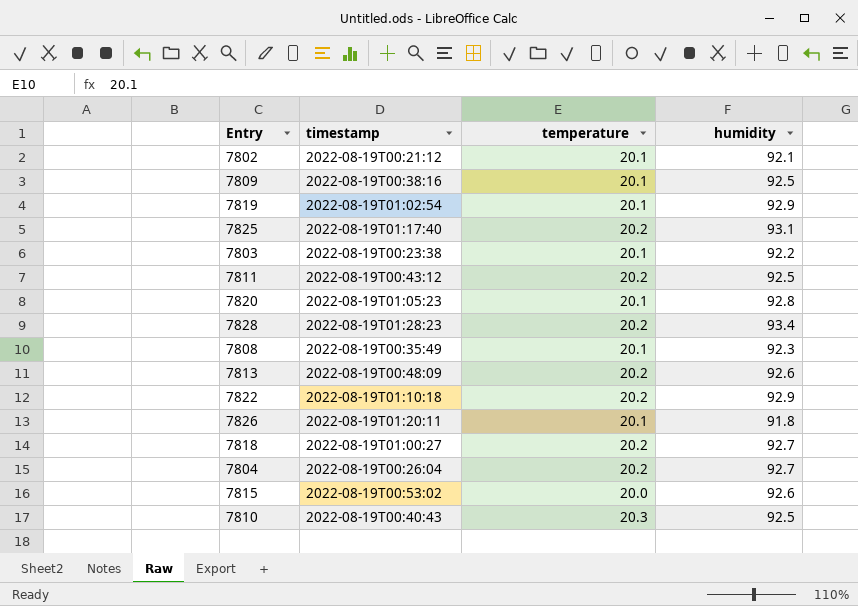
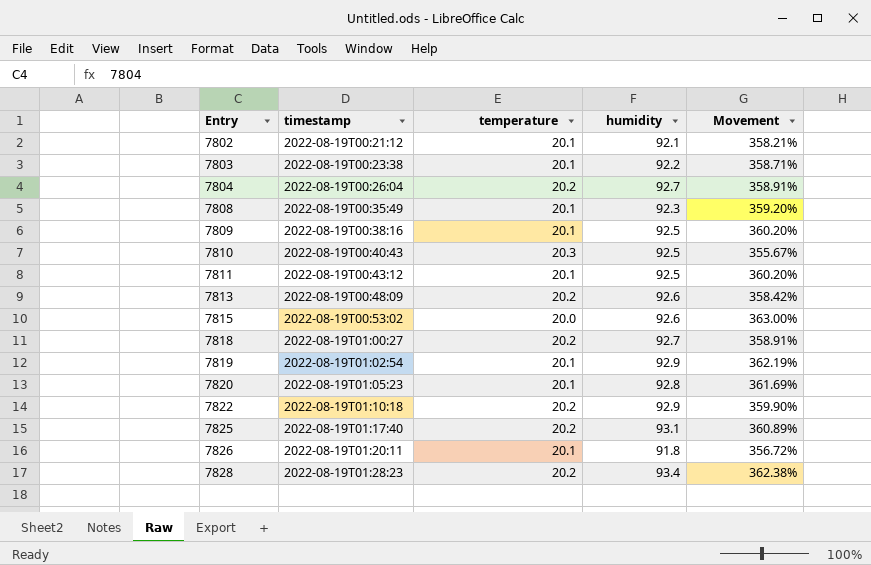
row order: none -> Entry ascending
column Movement | formula: none -> ([humidity] - [temperature]) / [temperature]
7811 | temperature: 20.2 -> 20.1

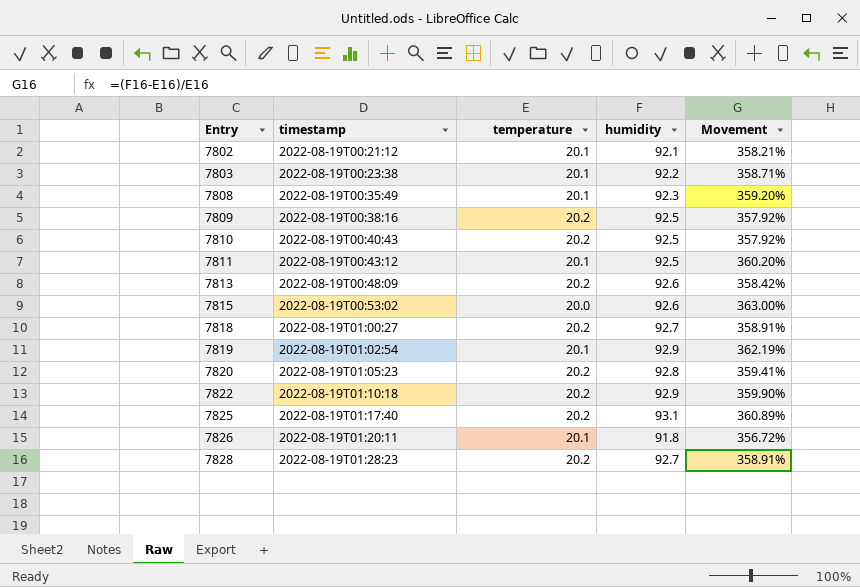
row 7804: 2022-08-19T00:26:04 | 20.2 | 92.7 | 358.91% -> none
7809 | temperature: 20.1 -> 20.2
7809 | Movement: 360.20% -> 357.92%
7810 | temperature: 20.3 -> 20.2
7810 | Movement: 355.67% -> 357.92%
7820 | temperature: 20.1 -> 20.2
7820 | Movement: 361.69% -> 359.41%
7828 | humidity: 93.4 -> 92.7
7828 | Movement: 362.38% -> 358.91%

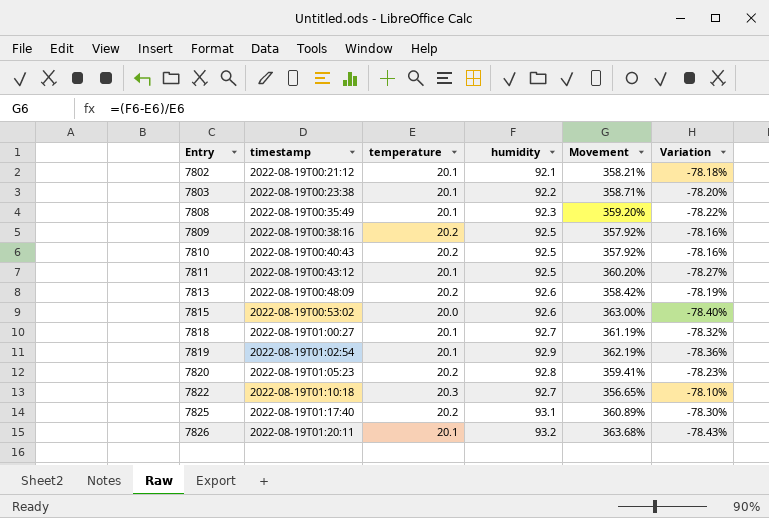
column Variation | formula: none -> ([temperature] - [humidity]) / [humidity]
row 7828: 2022-08-19T01:28:23 | 20.2 | 92.7 | 358.91% -> none
7818 | temperature: 20.2 -> 20.1
7818 | Movement: 358.91% -> 361.19%
7822 | temperature: 20.2 -> 20.3
7822 | humidity: 92.9 -> 92.7
7822 | Movement: 359.90% -> 356.65%
7826 | humidity: 91.8 -> 93.2
7826 | Movement: 356.72% -> 363.68%

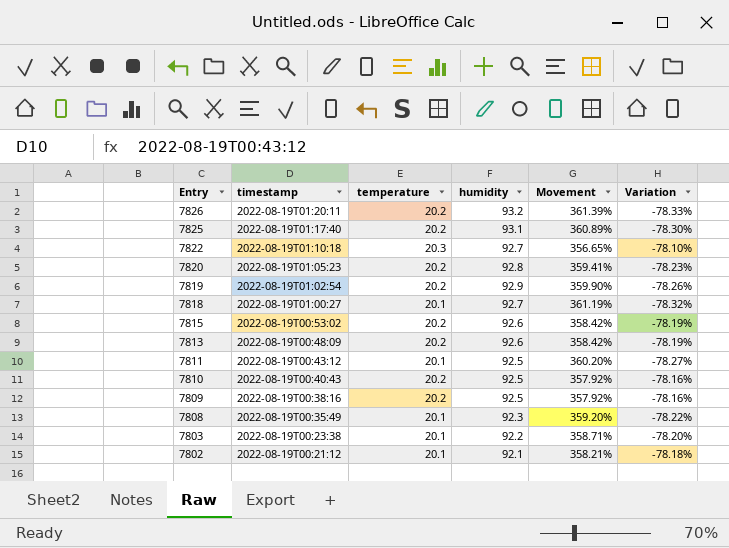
row order: Entry ascending -> Entry descending
7826 | temperature: 20.1 -> 20.2
7826 | Movement: 363.68% -> 361.39%
7826 | Variation: -78.43% -> -78.33%
7819 | temperature: 20.1 -> 20.2
7819 | Movement: 362.19% -> 359.90%
7819 | Variation: -78.36% -> -78.26%
7815 | temperature: 20.0 -> 20.2
7815 | Movement: 363.00% -> 358.42%
7815 | Variation: -78.40% -> -78.19%

